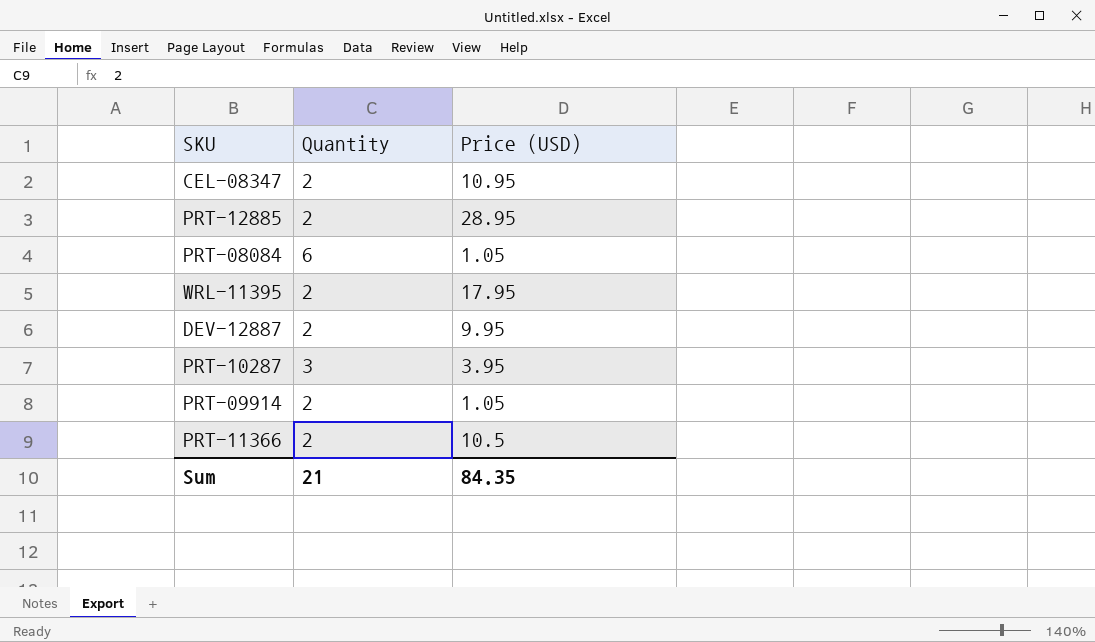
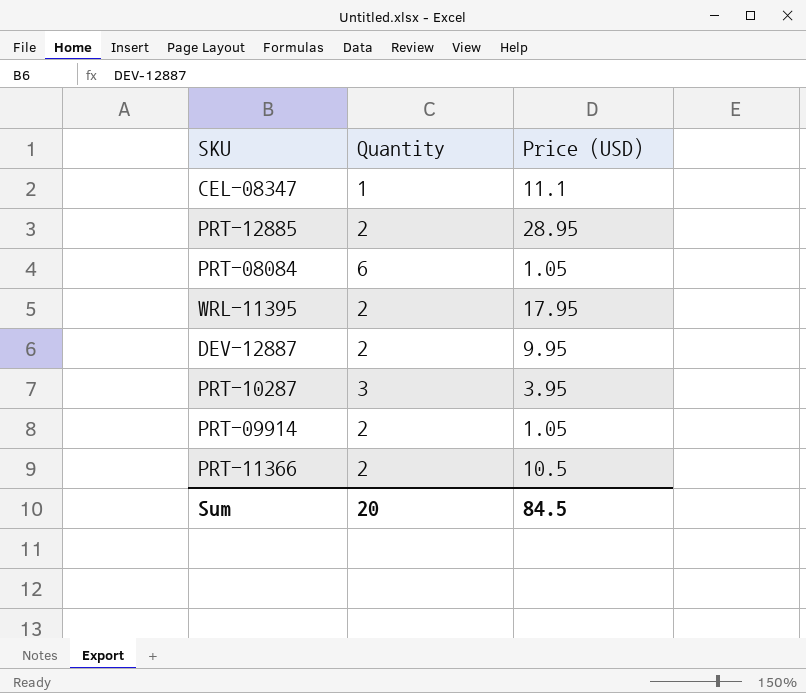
CEL-08347 | Quantity: 2 -> 1
CEL-08347 | Price (USD): 10.95 -> 11.1
Sum | Quantity: 21 -> 20
Sum | Price (USD): 84.35 -> 84.5

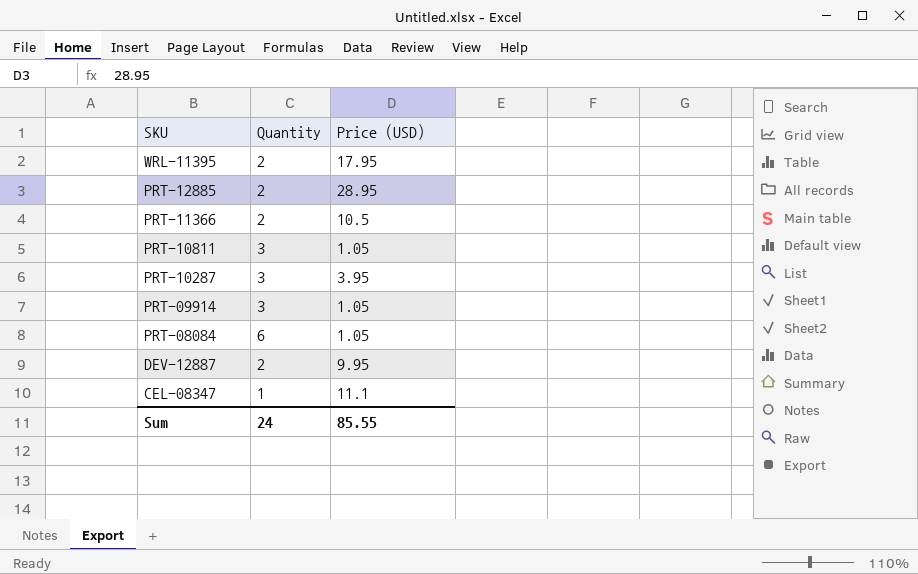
row order: none -> SKU descending
row PRT-10811: none -> 3 | 1.05
PRT-09914 | Quantity: 2 -> 3
Sum | Quantity: 20 -> 24
Sum | Price (USD): 84.5 -> 85.55

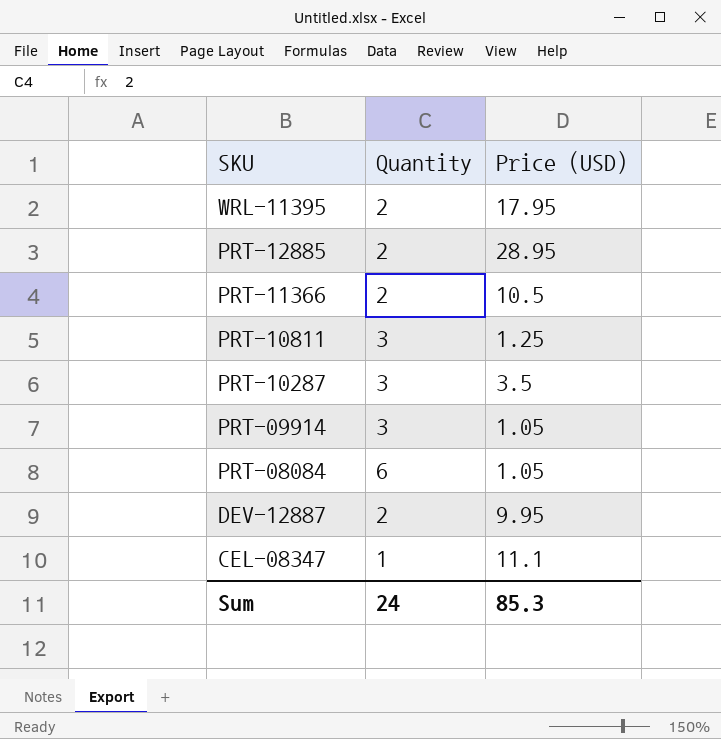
PRT-10811 | Price (USD): 1.05 -> 1.25
PRT-10287 | Price (USD): 3.95 -> 3.5
Sum | Price (USD): 85.55 -> 85.3

